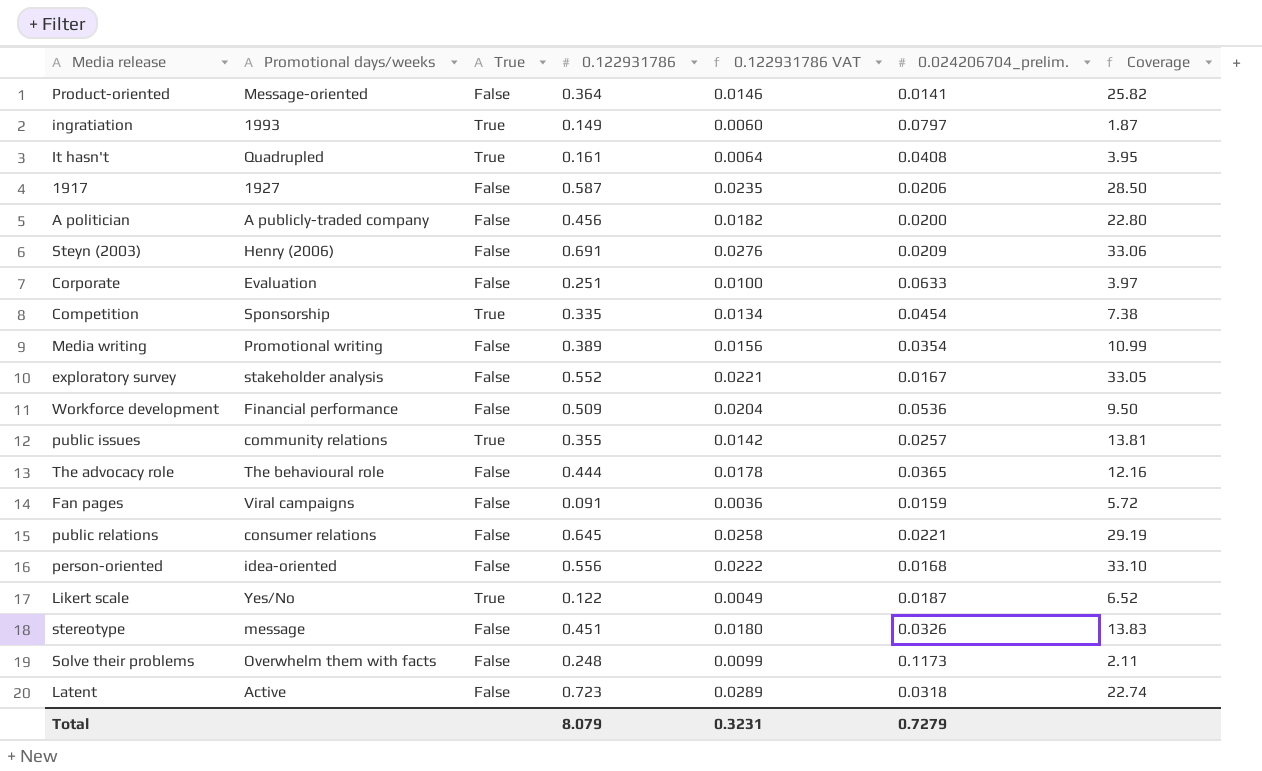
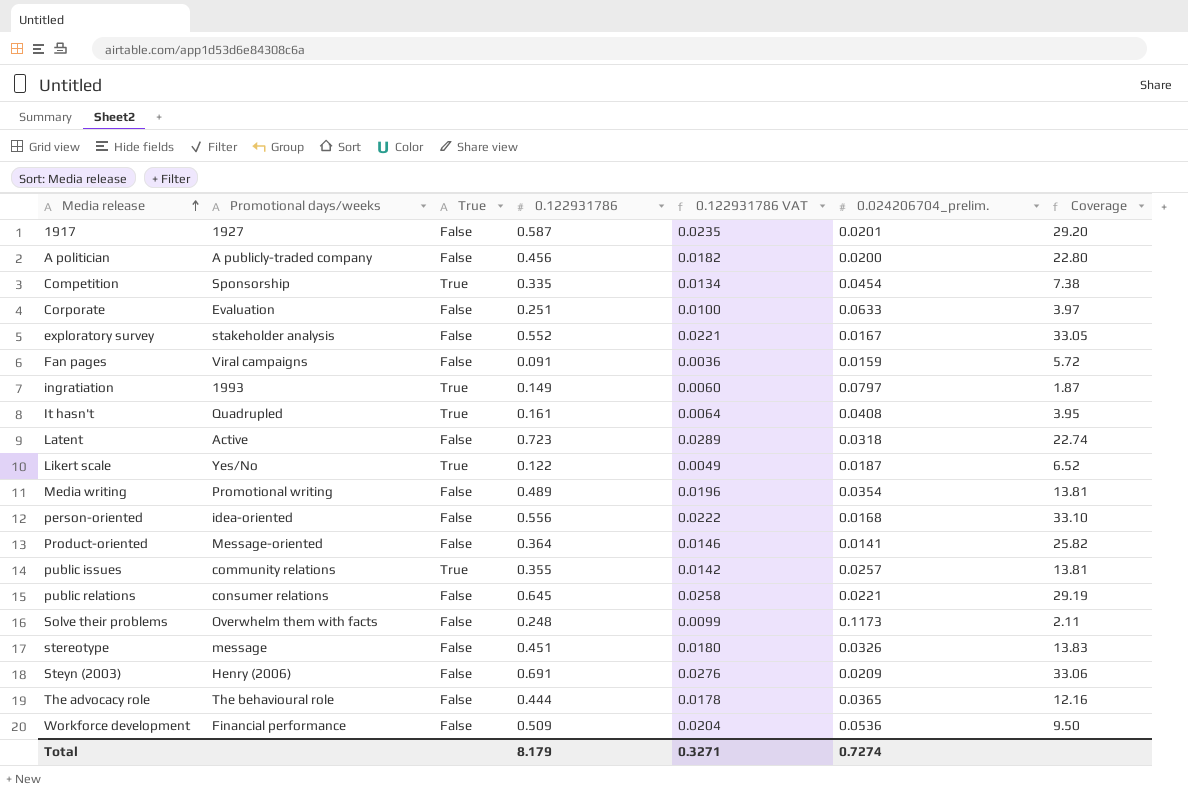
row order: none -> Media release ascending
1917 | 0.024206704_prelim.: 0.0206 -> 0.0201
1917 | Coverage: 28.50 -> 29.20
Media writing | 0.122931786: 0.389 -> 0.489
Media writing | 0.122931786 VAT: 0.0156 -> 0.0196
Media writing | Coverage: 10.99 -> 13.81
Total | 0.122931786: 8.079 -> 8.179
Total | 0.122931786 VAT: 0.3231 -> 0.3271
Total | 0.024206704_prelim.: 0.7279 -> 0.7274

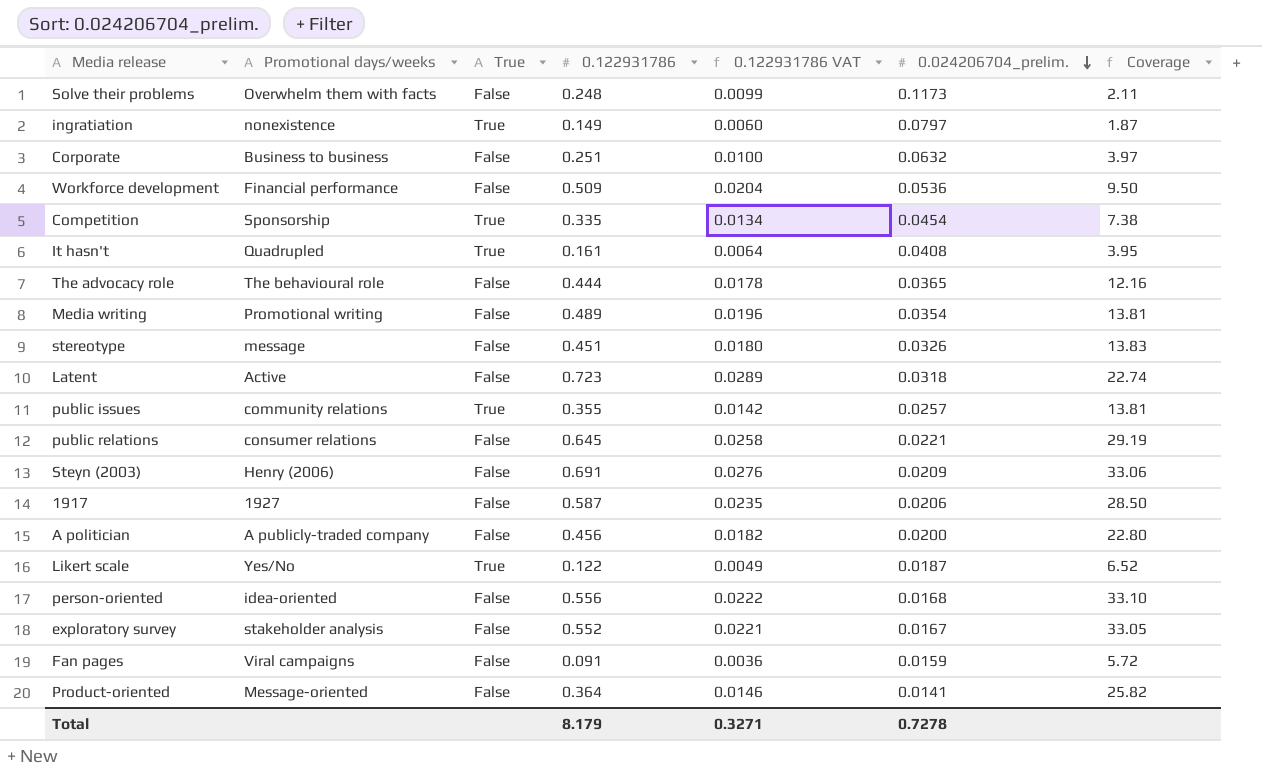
row order: Media release ascending -> 0.024206704_prelim. descending
ingratiation | Promotional days/weeks: 1993 -> nonexistence
Corporate | Promotional days/weeks: Evaluation -> Business to business
Corporate | 0.024206704_prelim.: 0.0633 -> 0.0632
1917 | 0.024206704_prelim.: 0.0201 -> 0.0206
1917 | Coverage: 29.20 -> 28.50
Total | 0.024206704_prelim.: 0.7274 -> 0.7278

